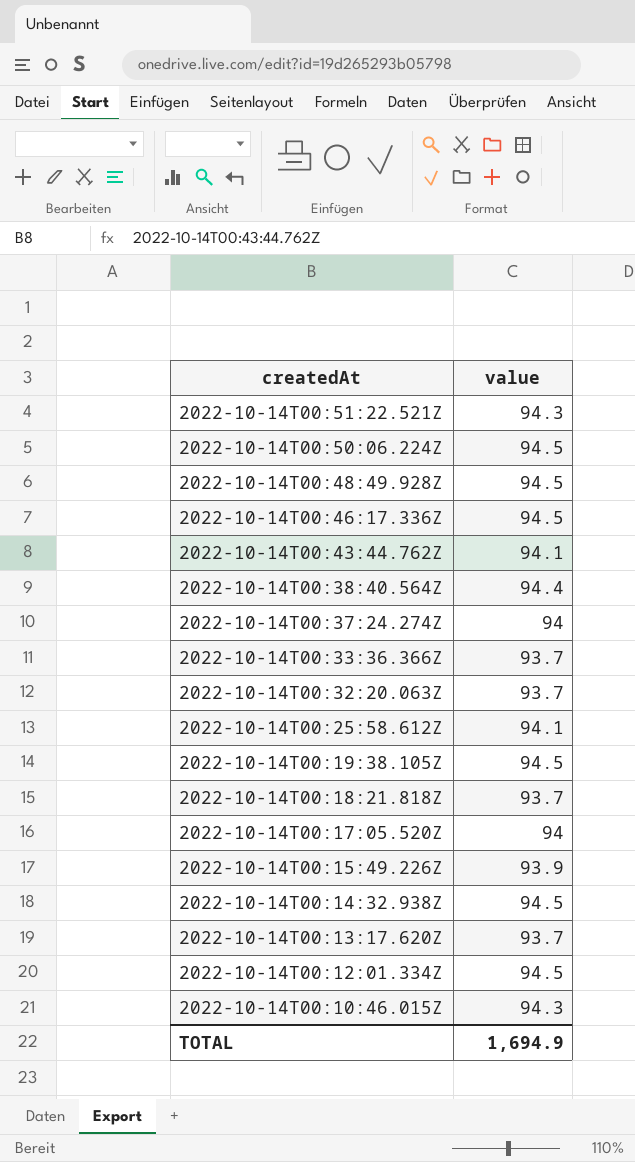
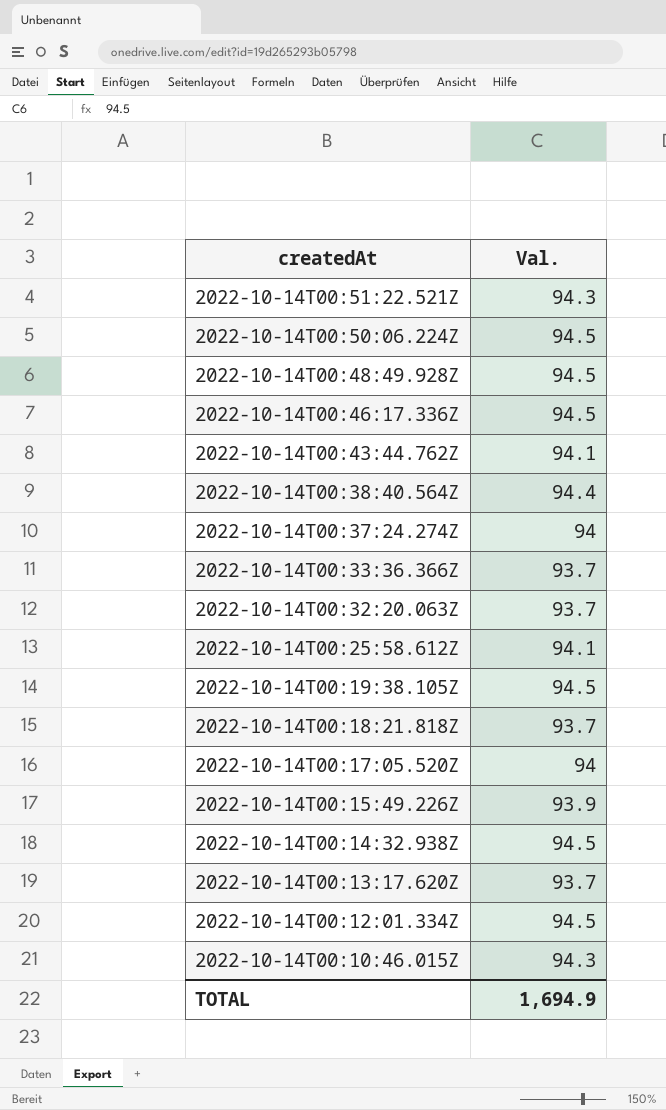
column name: value -> Val.

